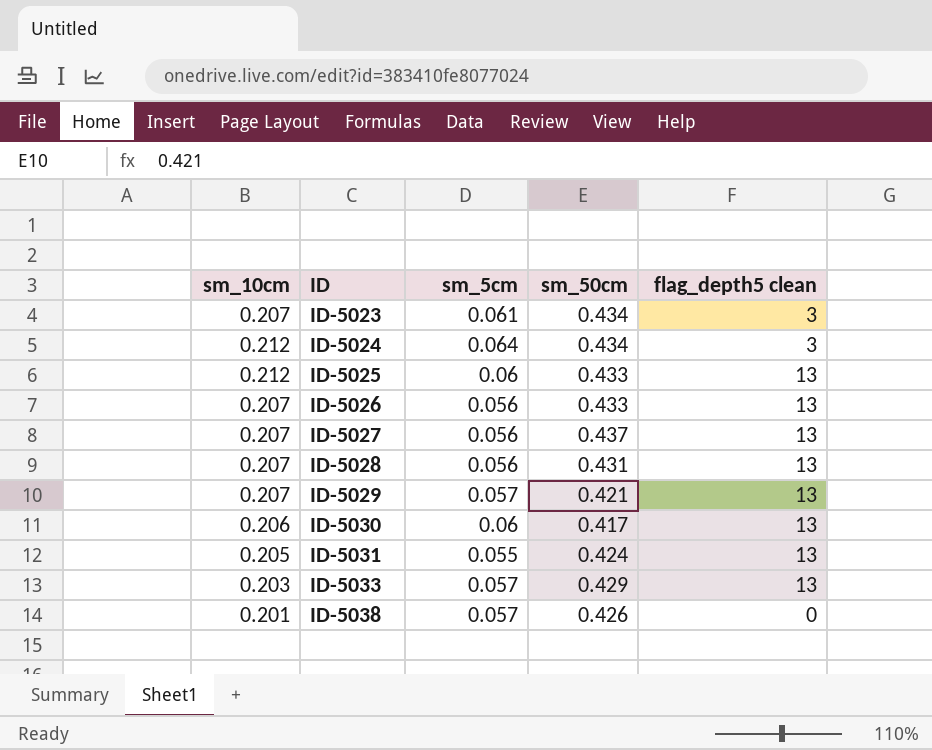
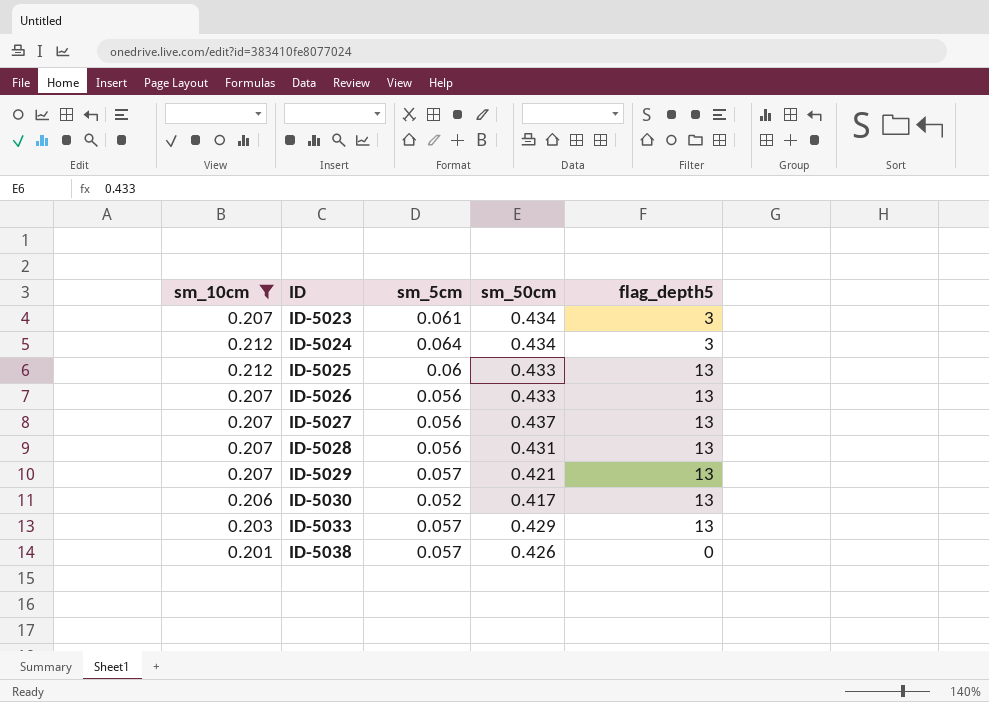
filter: none -> sm_10cm != 0.205
column name: flag_depth5 clean -> flag_depth5
ID-5030 | sm_5cm: 0.06 -> 0.052

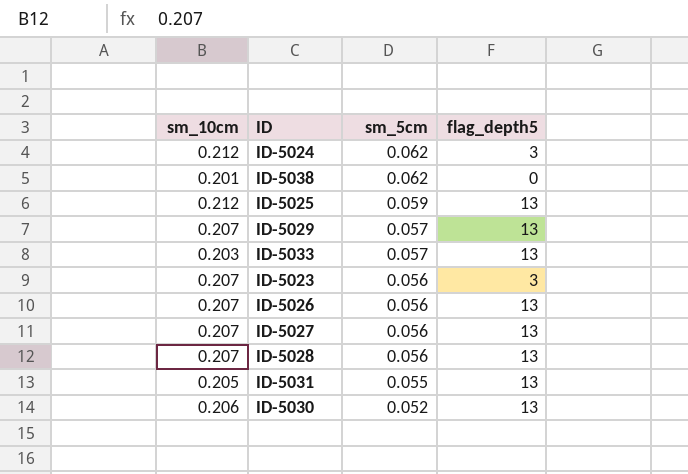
filter: sm_10cm != 0.205 -> none
row order: ID ascending -> sm_5cm descending
column sm_50cm | position: 4 -> none
ID-5024 | sm_5cm: 0.064 -> 0.062
ID-5038 | sm_5cm: 0.057 -> 0.062
ID-5025 | sm_5cm: 0.06 -> 0.059
ID-5023 | sm_5cm: 0.061 -> 0.056

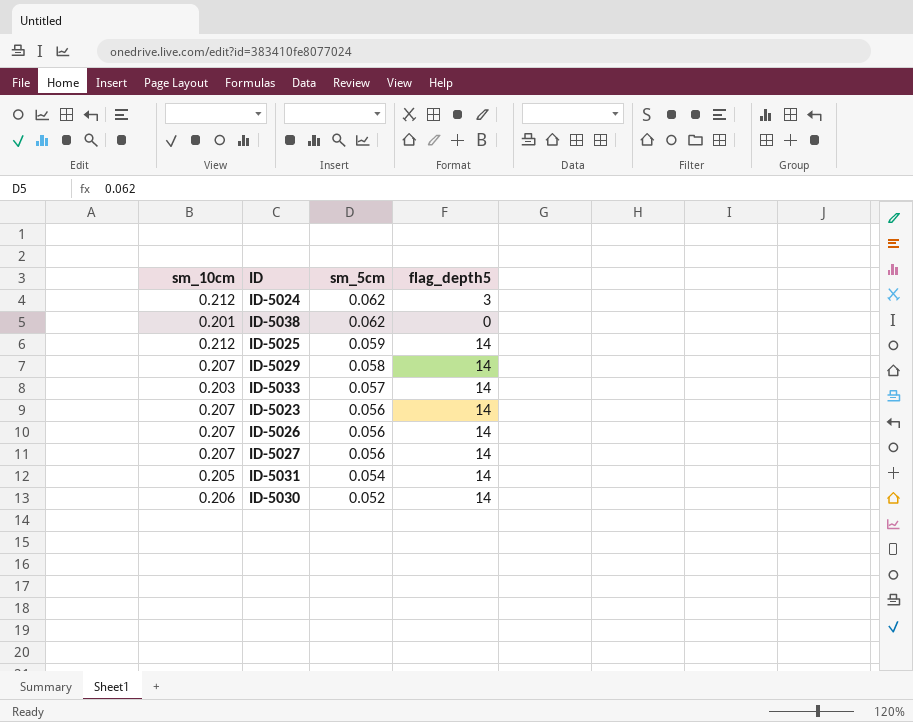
row ID-5028: 0.207 | 0.056 | 13 -> none
ID-5025 | flag_depth5: 13 -> 14
ID-5029 | sm_5cm: 0.057 -> 0.058
ID-5029 | flag_depth5: 13 -> 14
ID-5033 | flag_depth5: 13 -> 14
ID-5023 | flag_depth5: 3 -> 14
ID-5026 | flag_depth5: 13 -> 14
ID-5027 | flag_depth5: 13 -> 14
ID-5031 | sm_5cm: 0.055 -> 0.054
ID-5031 | flag_depth5: 13 -> 14
ID-5030 | flag_depth5: 13 -> 14

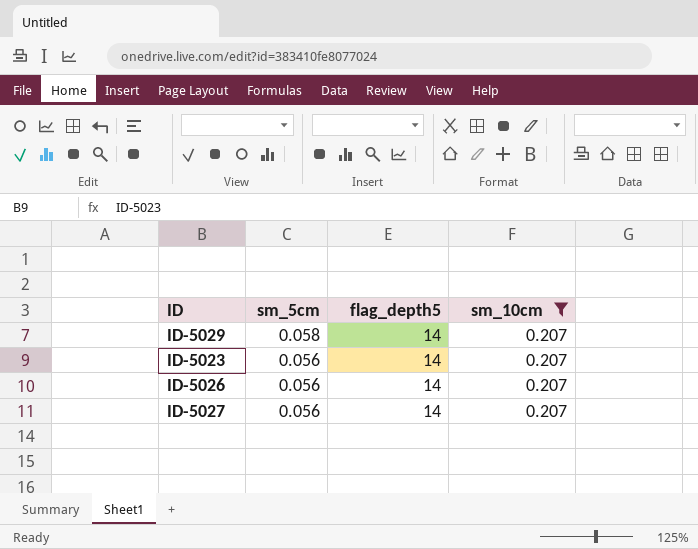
filter: none -> sm_10cm = 0.207
column sm_10cm | position: 1 -> 4

